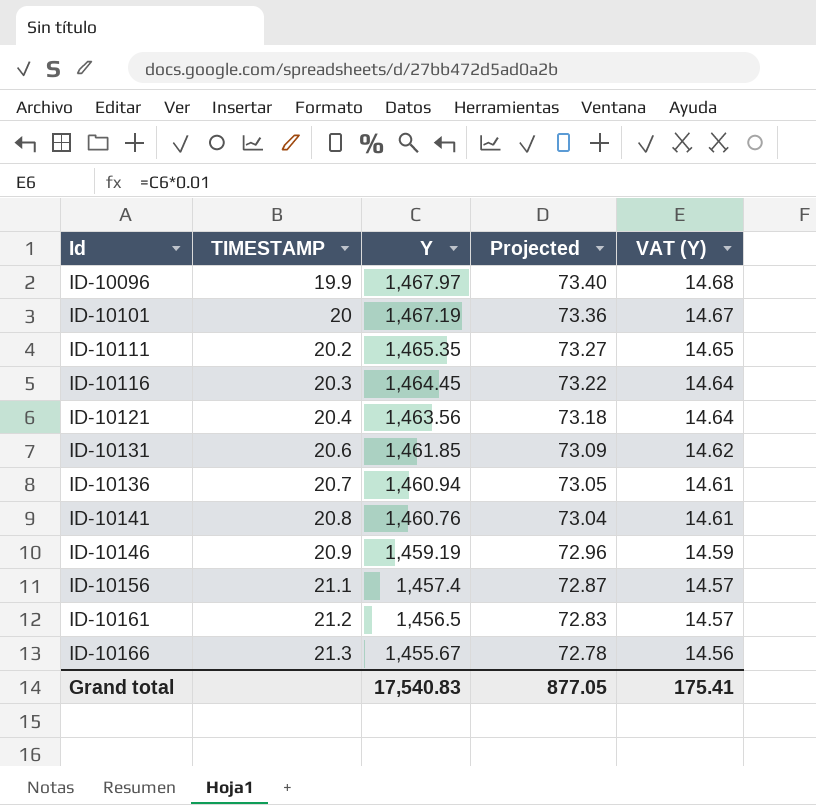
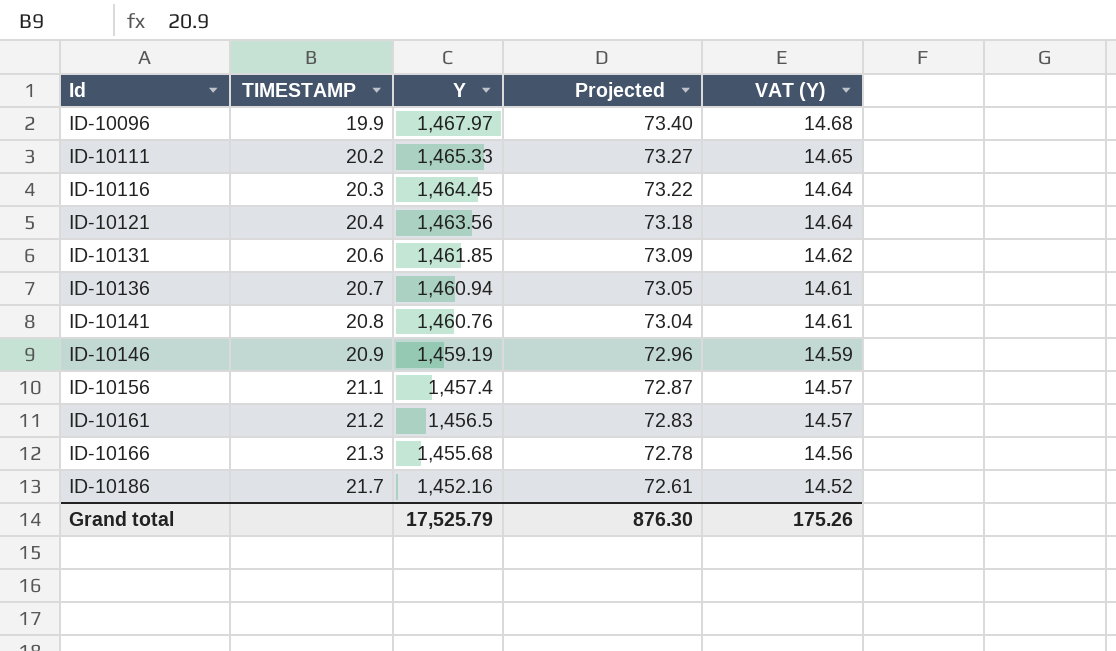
row ID-10101: 20 | 1,467.19 | 73.36 | 14.67 -> none
ID-10111 | Y: 1,465.35 -> 1,465.33
ID-10166 | Y: 1,455.67 -> 1,455.68
row ID-10186: none -> 21.7 | 1,452.16 | 72.61 | 14.52
Grand total | Y: 17,540.83 -> 17,525.79
Grand total | Projected: 877.05 -> 876.30
Grand total | VAT (Y): 175.41 -> 175.26

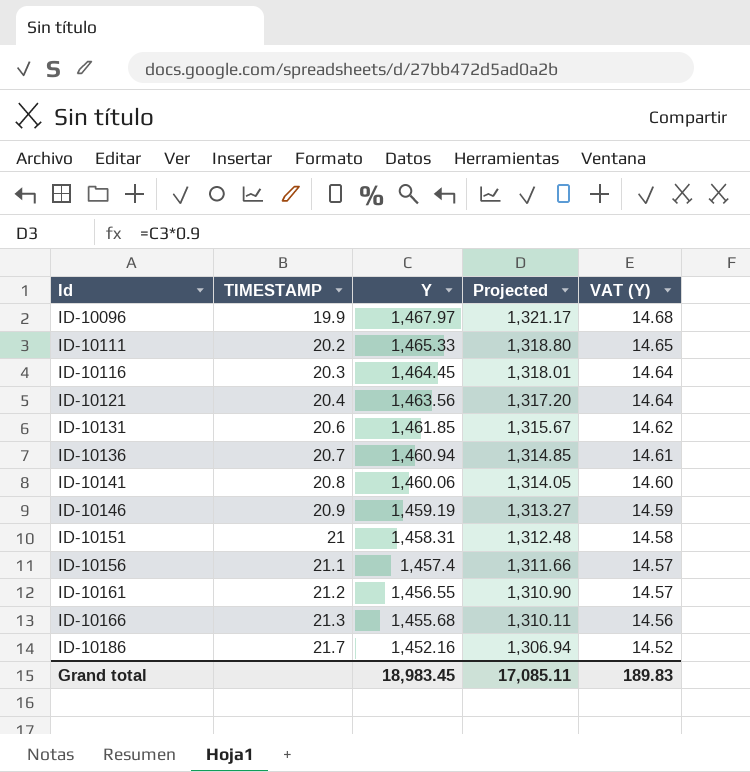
column Projected | formula: [Y] * 0.05 -> [Y] * 0.9
ID-10141 | Y: 1,460.76 -> 1,460.06
ID-10141 | VAT (Y): 14.61 -> 14.60
row ID-10151: none -> 21 | 1,458.31 | 1,312.48 | 14.58
ID-10161 | Y: 1,456.5 -> 1,456.55
Grand total | Y: 17,525.79 -> 18,983.45
Grand total | Projected: 876.30 -> 17,085.11
Grand total | VAT (Y): 175.26 -> 189.83

